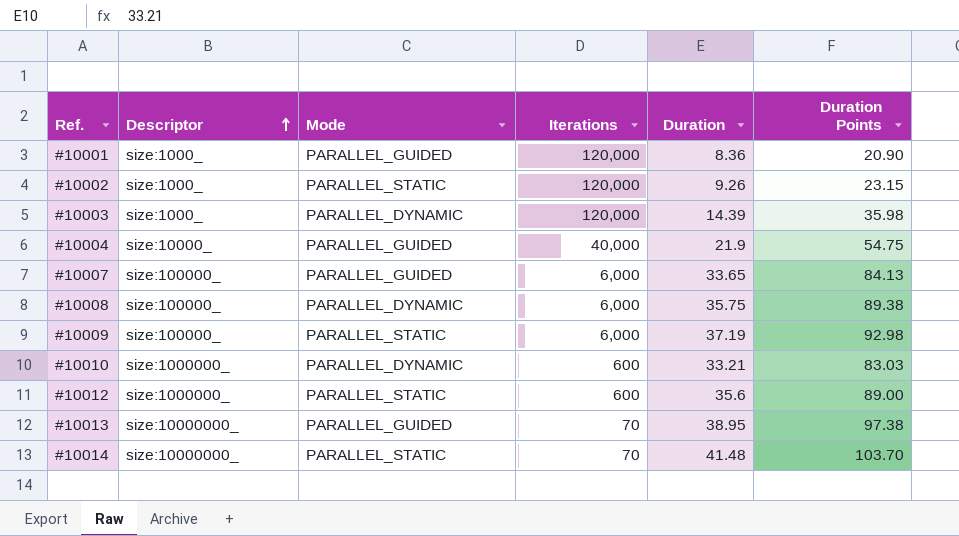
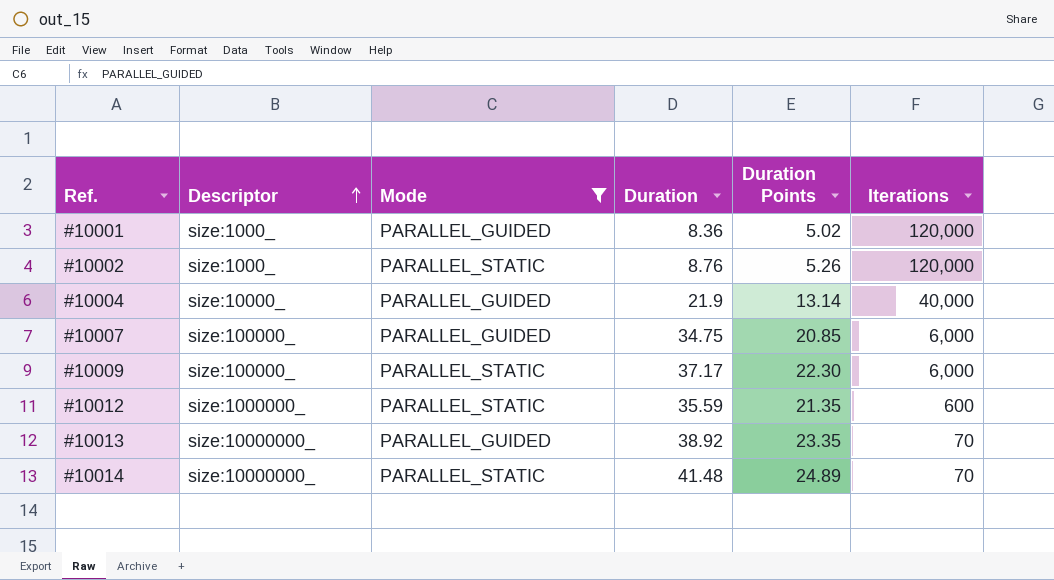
filter: none -> Mode != PARALLEL_DYNAMIC
column Duration Points | formula: [Duration] * 2.5 -> [Duration] * 0.6
column Iterations | position: 4 -> 6
#10002 | Duration: 9.26 -> 8.76
#10007 | Duration: 33.65 -> 34.75
#10009 | Duration: 37.19 -> 37.17
#10012 | Duration: 35.6 -> 35.59
#10013 | Duration: 38.95 -> 38.92

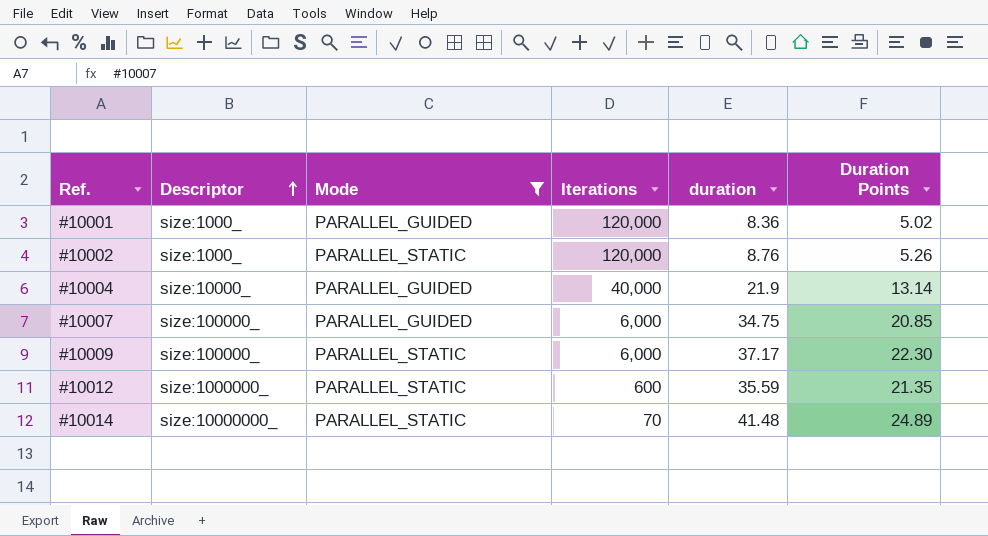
column Iterations | position: 6 -> 4
column name: Duration -> duration
row #10013: size:10000000_ | PARALLEL_GUIDED | 38.92 | 23.35 | 70 -> none

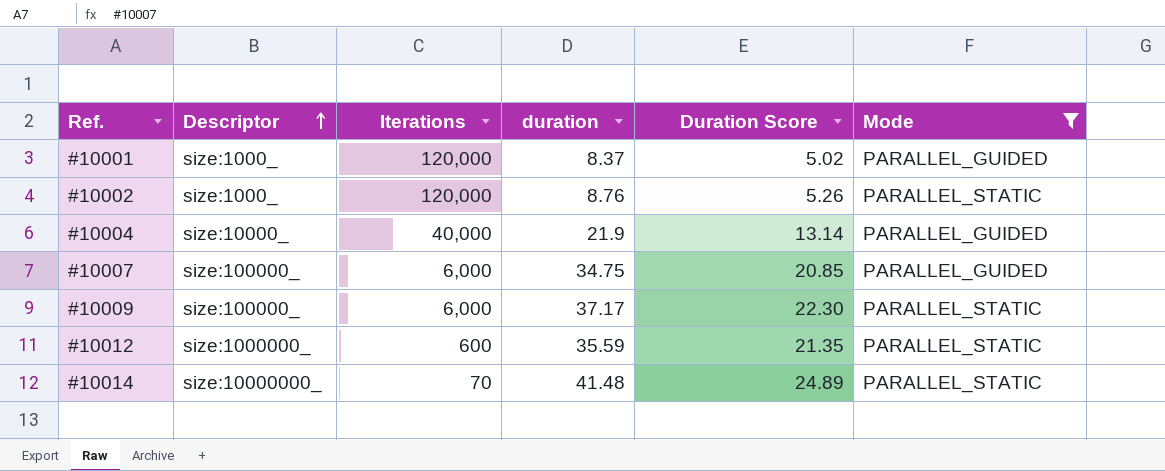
column name: Duration Points -> Duration Score
column Mode | position: 3 -> 6
#10001 | duration: 8.36 -> 8.37

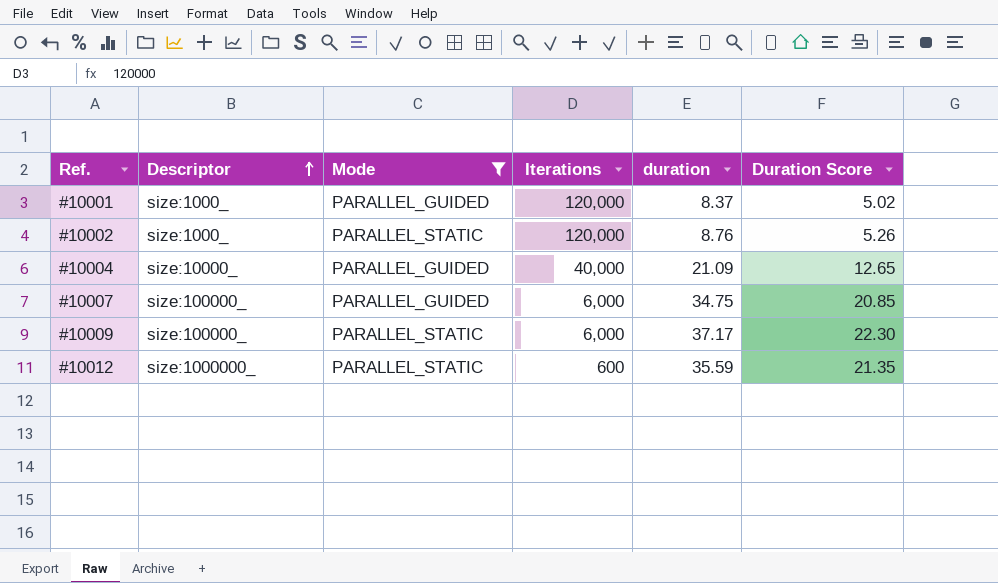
column Mode | position: 6 -> 3
row #10014: size:10000000_ | 70 | 41.48 | 24.89 | PARALLEL_STATIC -> none
#10004 | duration: 21.9 -> 21.09
#10004 | Duration Score: 13.14 -> 12.65

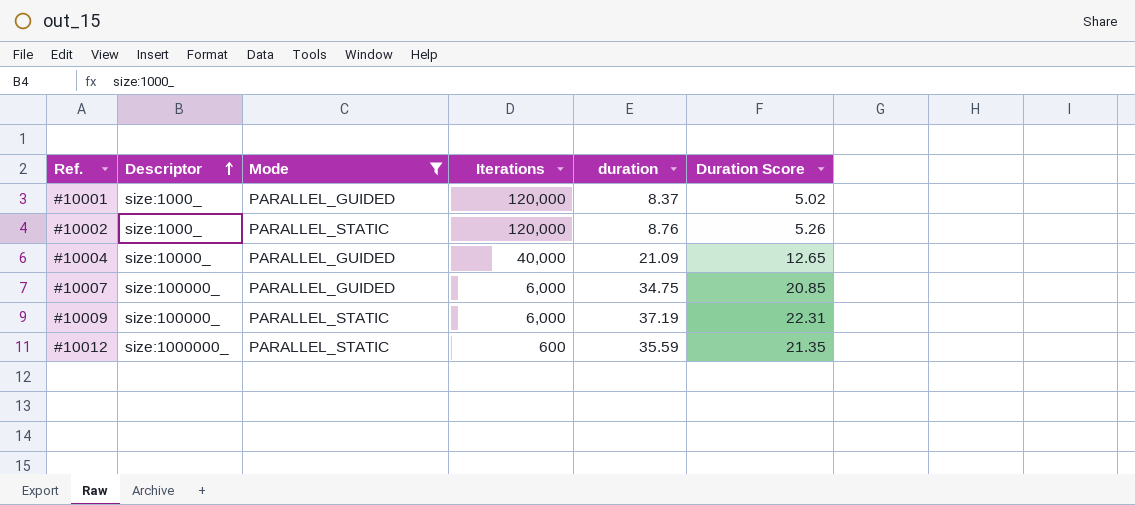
#10009 | duration: 37.17 -> 37.19
#10009 | Duration Score: 22.30 -> 22.31

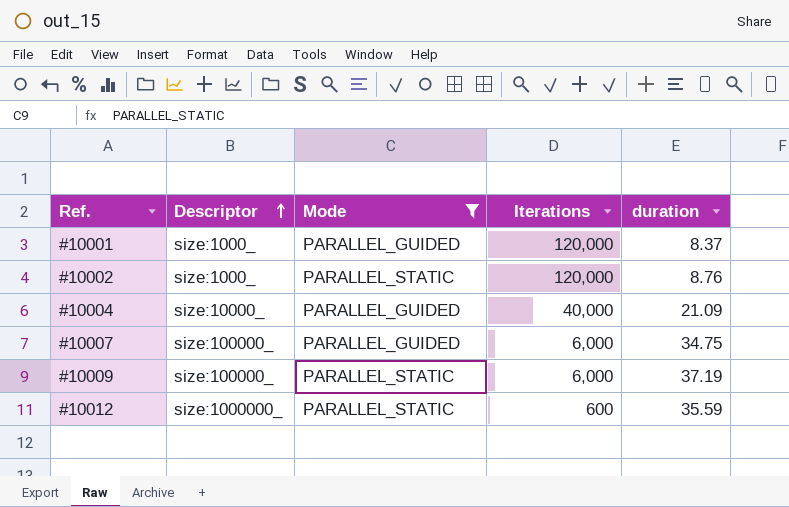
column Duration Score | formula: [duration] * 0.6 -> none

